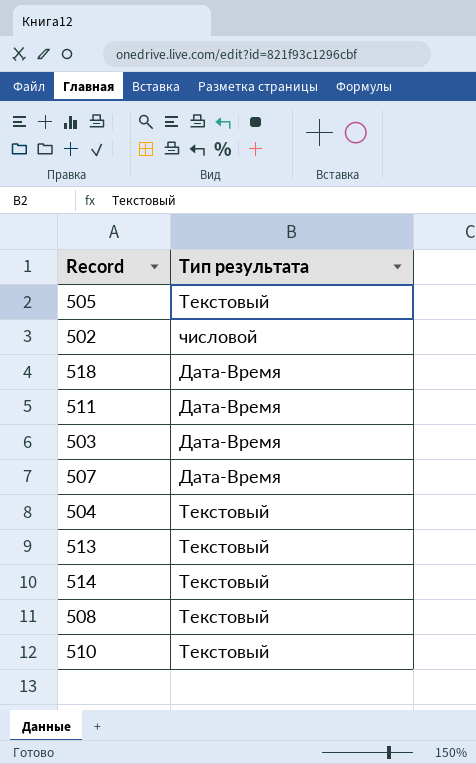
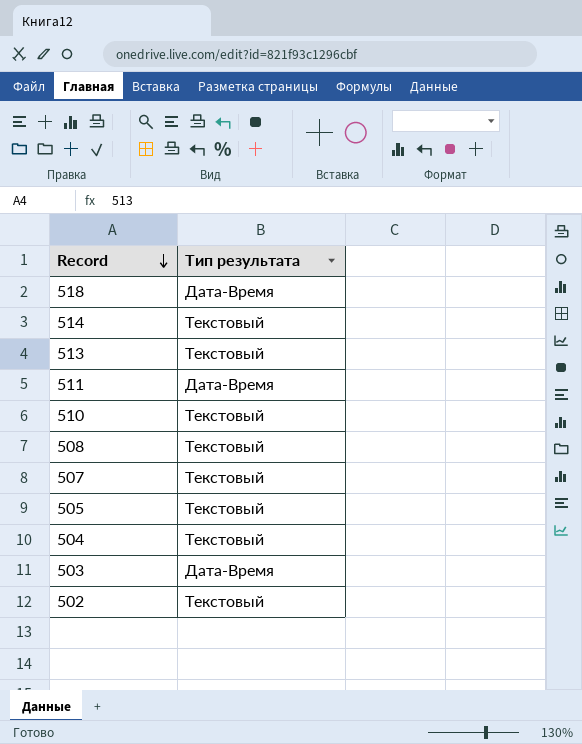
row order: none -> Record descending
507 | Тип результата: Дата-Время -> Текстовый
502 | Тип результата: числовой -> Текстовый

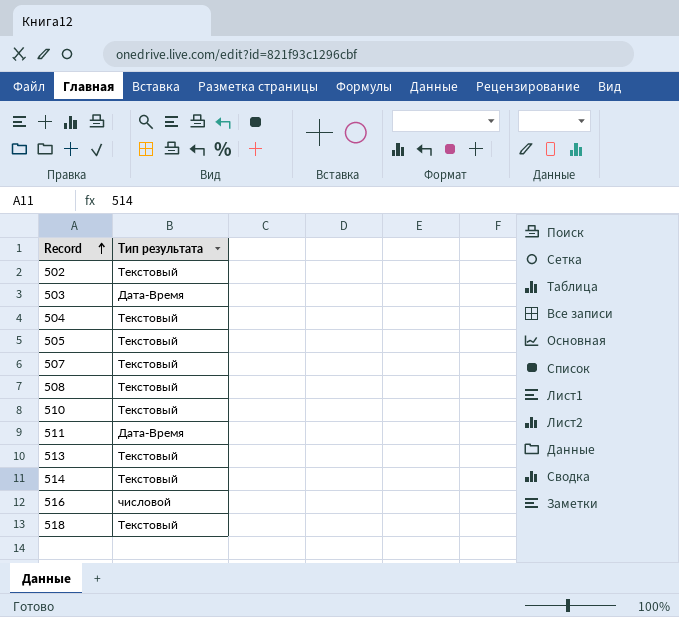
row order: Record descending -> Record ascending
row 516: none -> числовой
518 | Тип результата: Дата-Время -> Текстовый

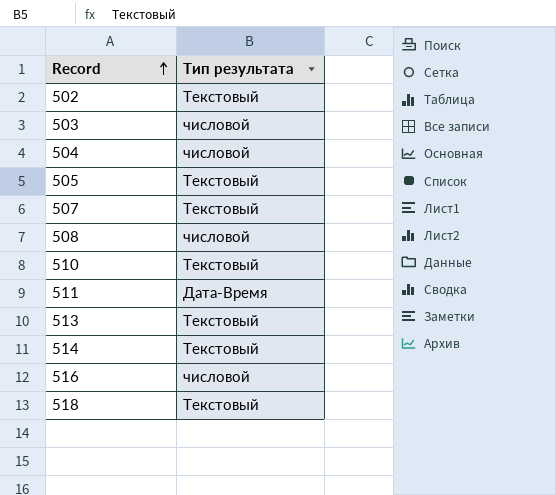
503 | Тип результата: Дата-Время -> числовой
504 | Тип результата: Текстовый -> числовой
508 | Тип результата: Текстовый -> числовой

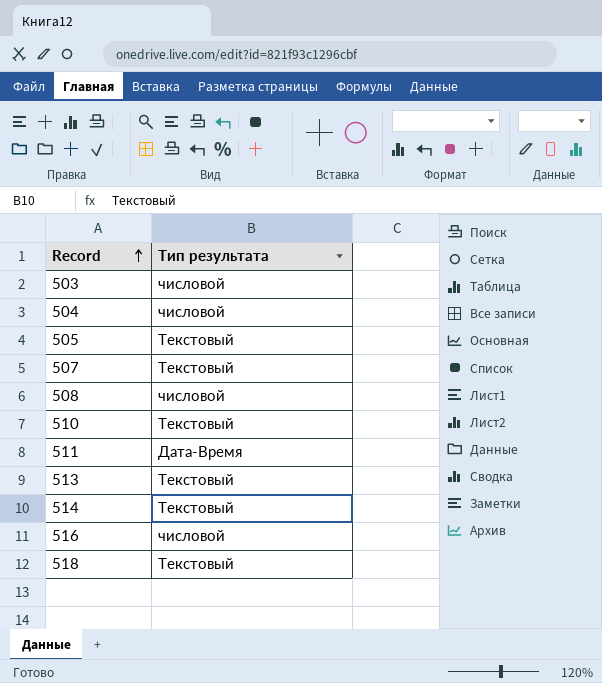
row 502: Текстовый -> none

